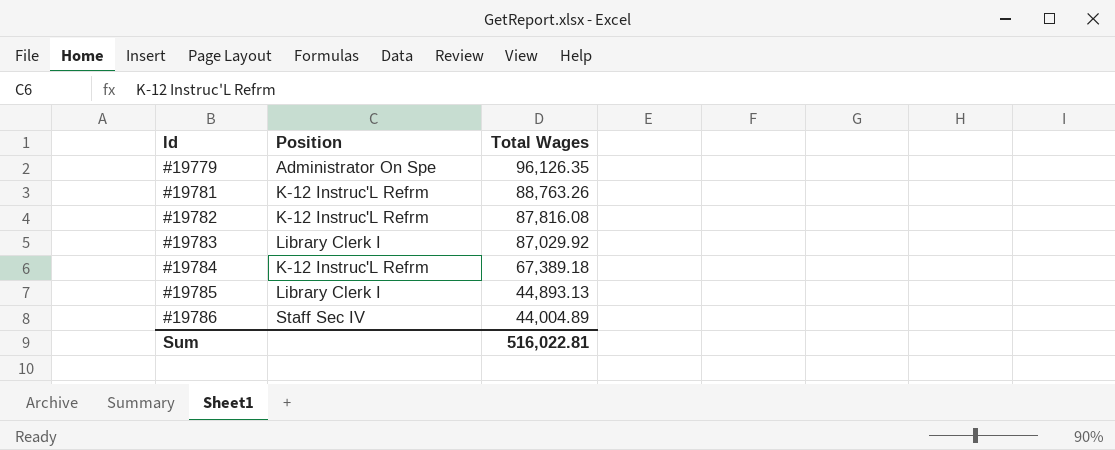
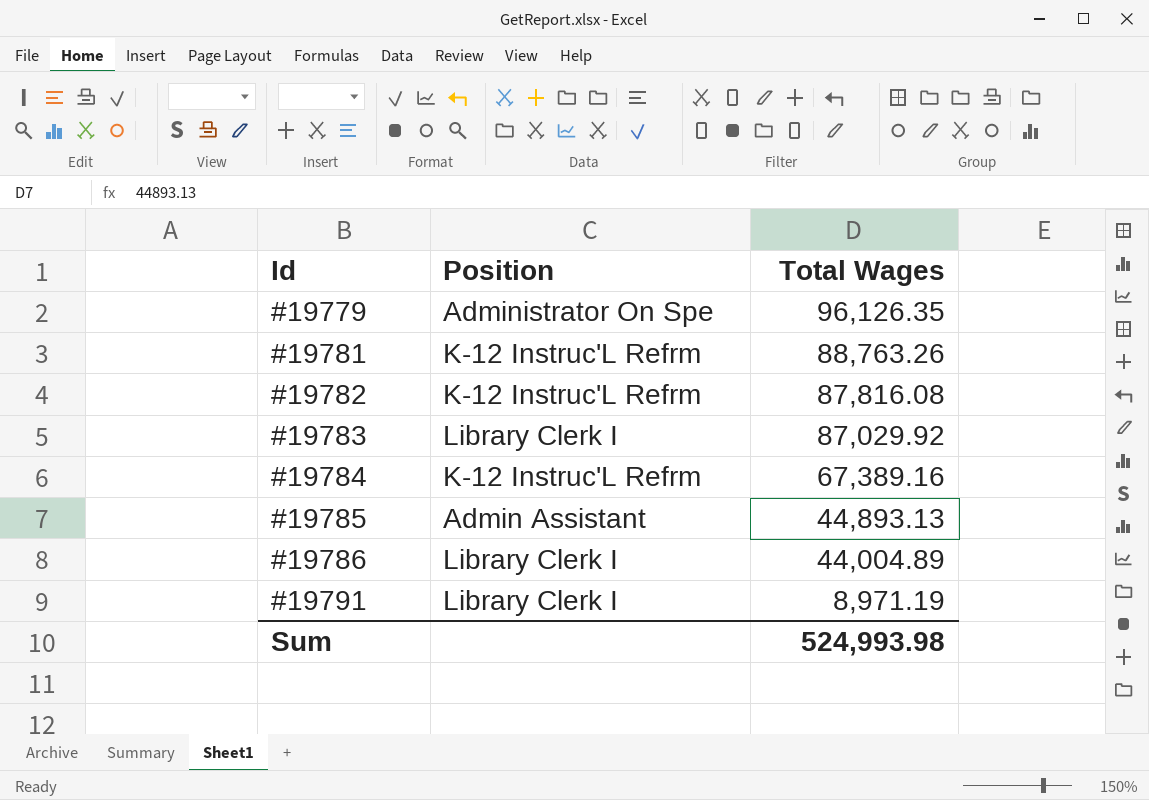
#19784 | Total Wages: 67,389.18 -> 67,389.16
#19785 | Position: Library Clerk I -> Admin Assistant
#19786 | Position: Staff Sec IV -> Library Clerk I
row #19791: none -> Library Clerk I | 8,971.19
Sum | Total Wages: 516,022.81 -> 524,993.98

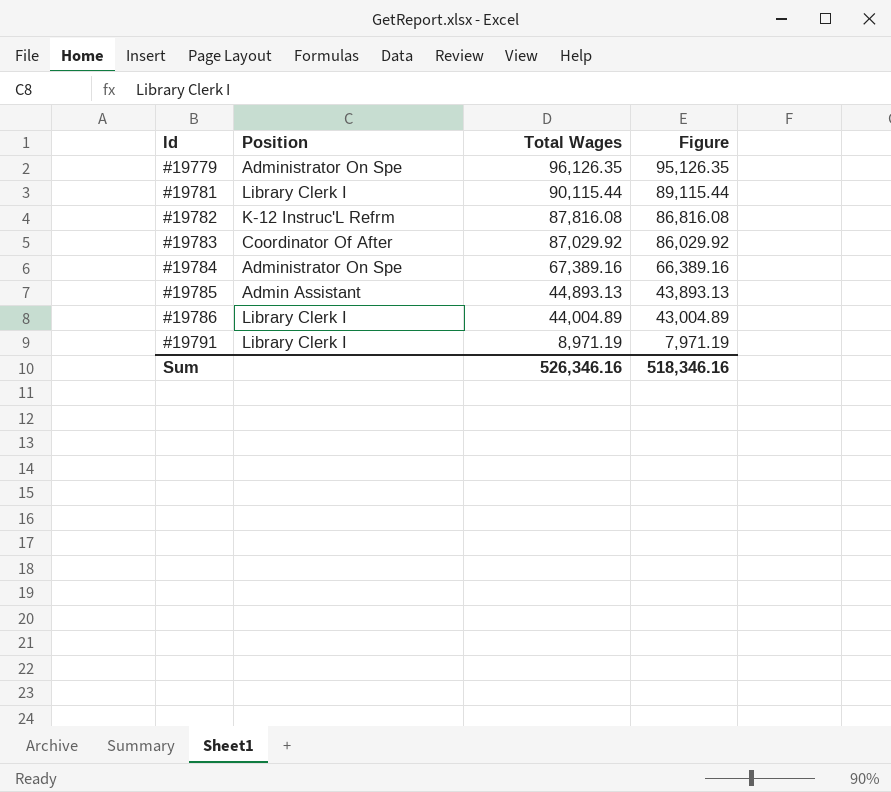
column Figure | formula: none -> [Total Wages] - 1000
#19781 | Position: K-12 Instruc'L Refrm -> Library Clerk I
#19781 | Total Wages: 88,763.26 -> 90,115.44
#19783 | Position: Library Clerk I -> Coordinator Of After
#19784 | Position: K-12 Instruc'L Refrm -> Administrator On Spe
Sum | Total Wages: 524,993.98 -> 526,346.16

